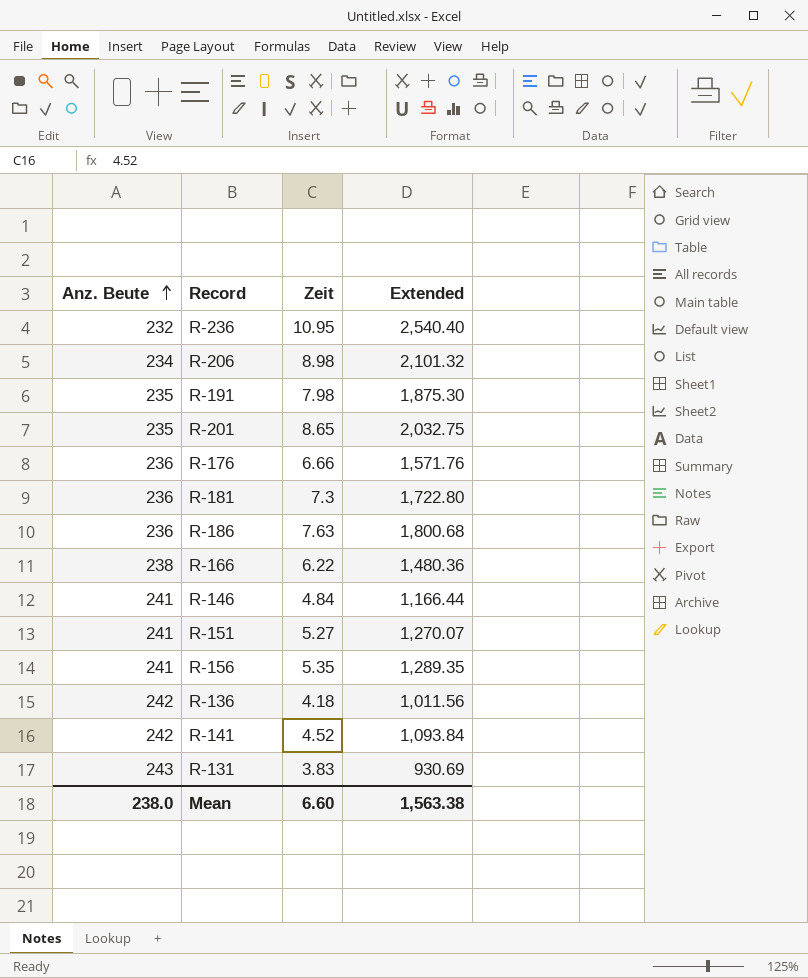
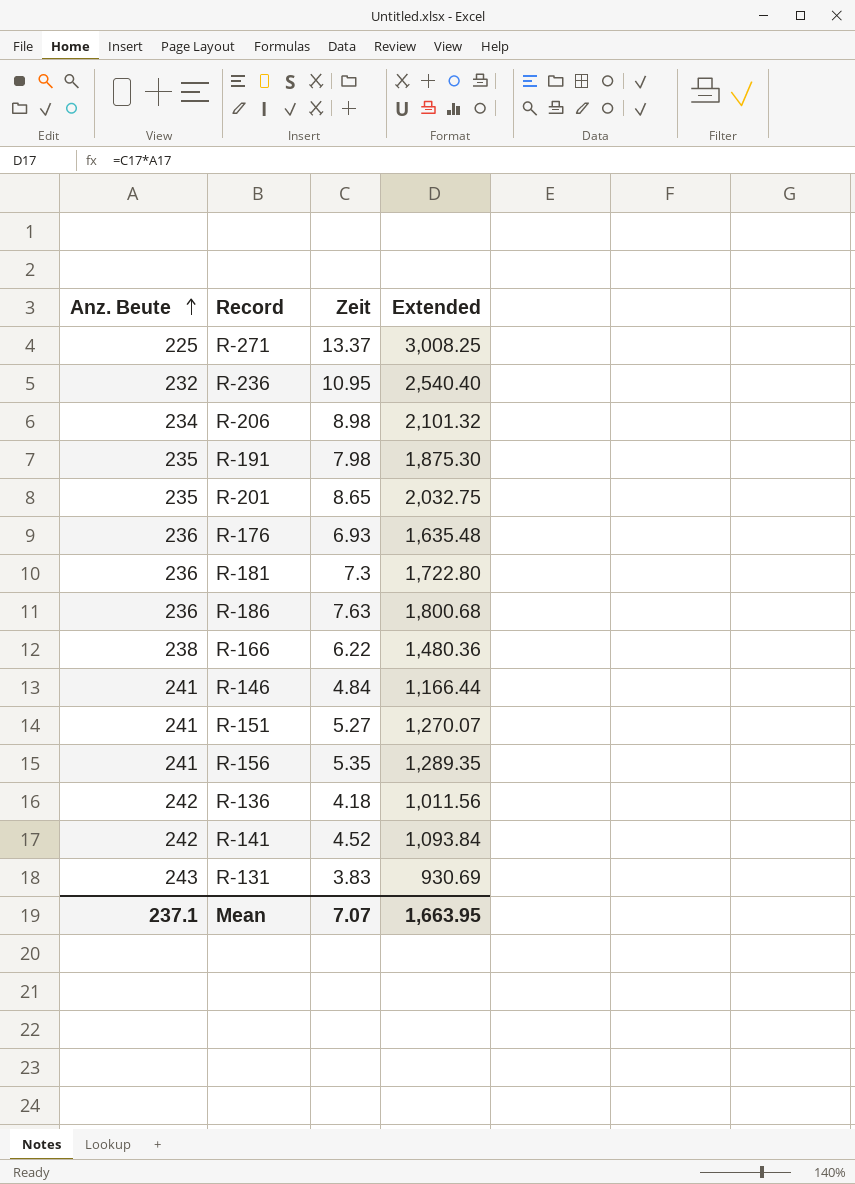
row R-271: none -> 225 | 13.37 | 3,008.25
R-176 | Zeit: 6.66 -> 6.93
R-176 | Extended: 1,571.76 -> 1,635.48
Mean | Anz. Beute: 238.0 -> 237.1
Mean | Zeit: 6.60 -> 7.07
Mean | Extended: 1,563.38 -> 1,663.95

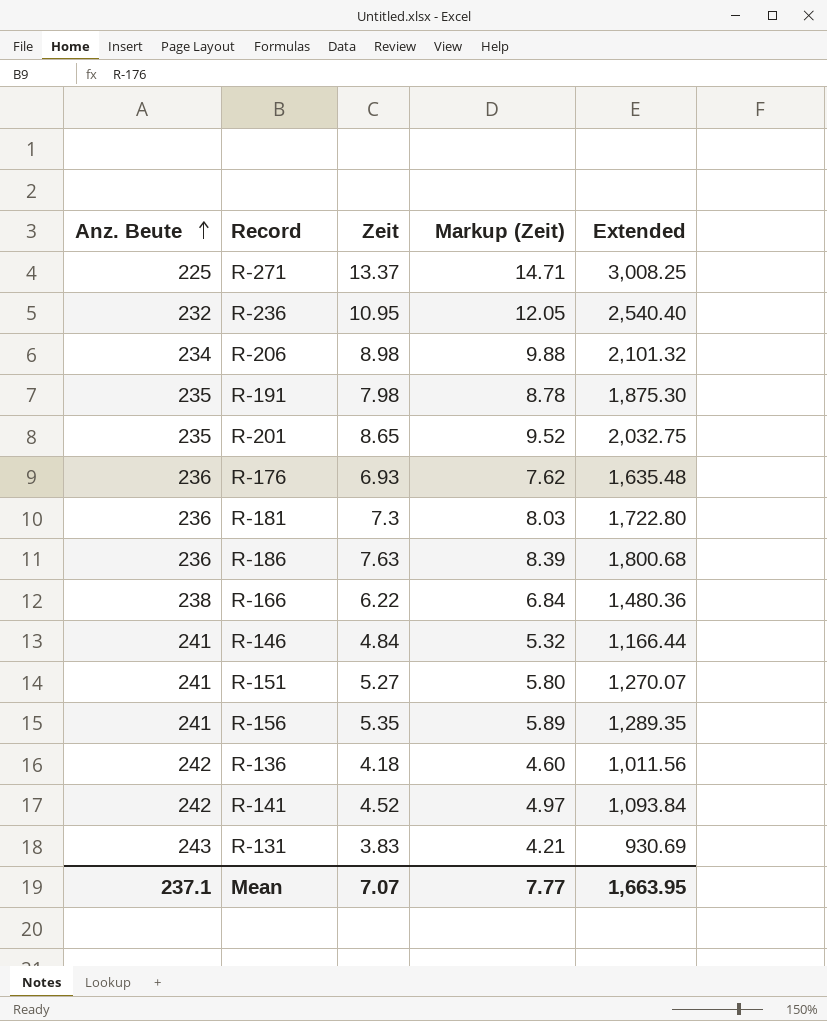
column Markup (Zeit) | formula: none -> [Zeit] * 1.1

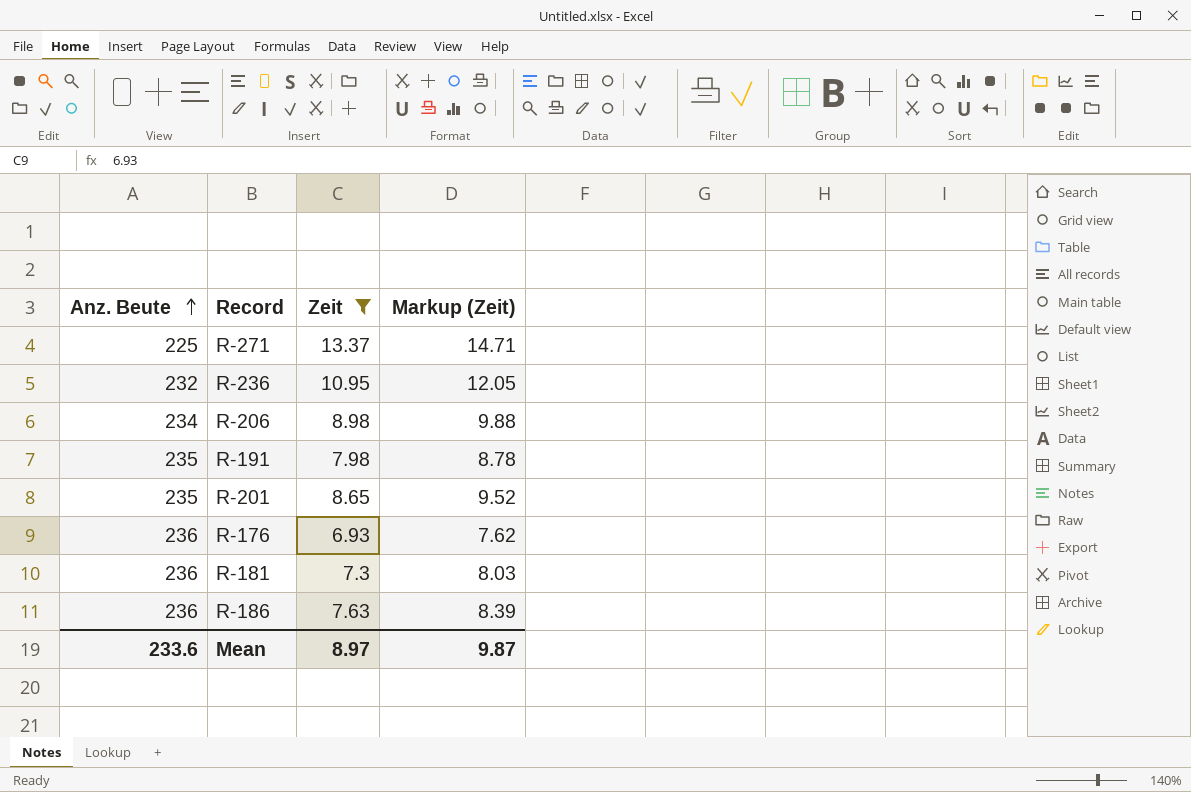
filter: none -> Zeit >= 6.93
column Extended | formula: [Anz. Beute] * [Zeit] -> none
Mean | Anz. Beute: 237.1 -> 233.6
Mean | Zeit: 7.07 -> 8.97
Mean | Markup (Zeit): 7.77 -> 9.87

